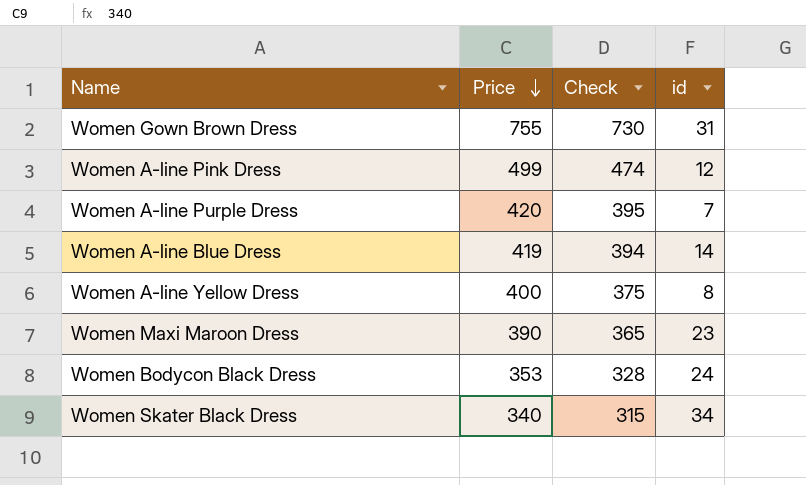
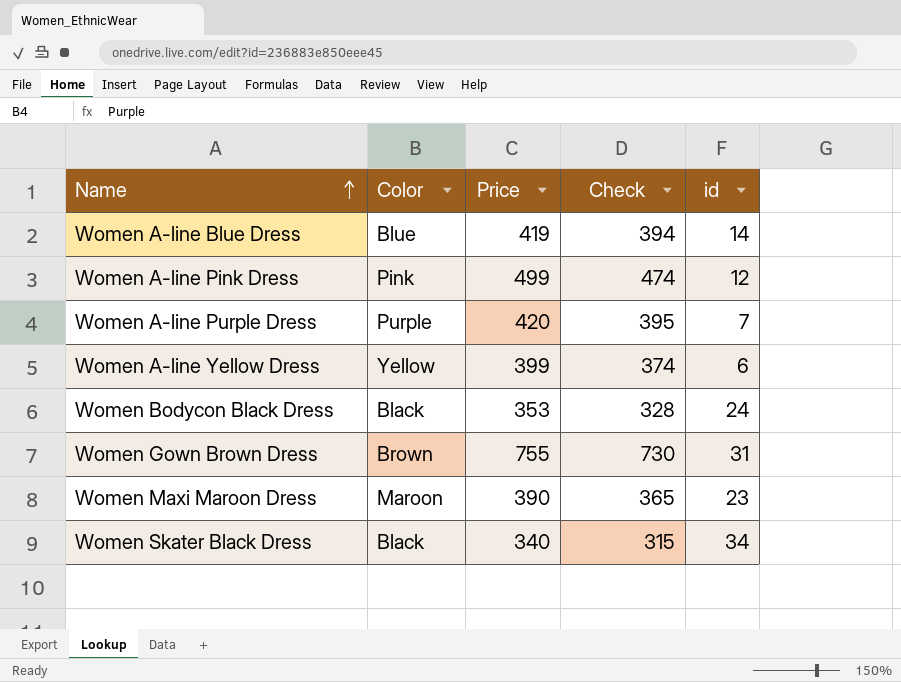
row order: Price descending -> Name ascending
column Color | position: none -> 2
Women A-line Yellow Dress | Price: 400 -> 399
Women A-line Yellow Dress | Check: 375 -> 374
Women A-line Yellow Dress | id: 8 -> 6

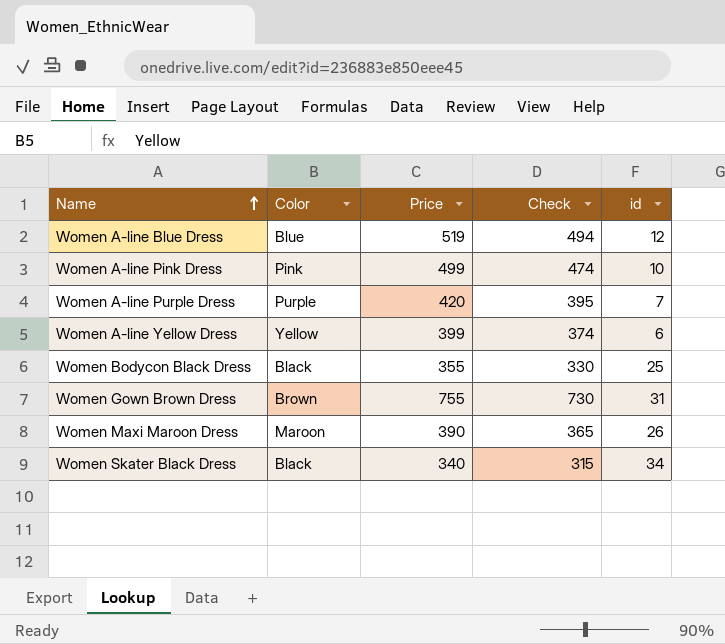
Women A-line Blue Dress | Price: 419 -> 519
Women A-line Blue Dress | Check: 394 -> 494
Women A-line Blue Dress | id: 14 -> 12
Women A-line Pink Dress | id: 12 -> 10
Women Bodycon Black Dress | Price: 353 -> 355
Women Bodycon Black Dress | Check: 328 -> 330
Women Bodycon Black Dress | id: 24 -> 25
Women Maxi Maroon Dress | id: 23 -> 26

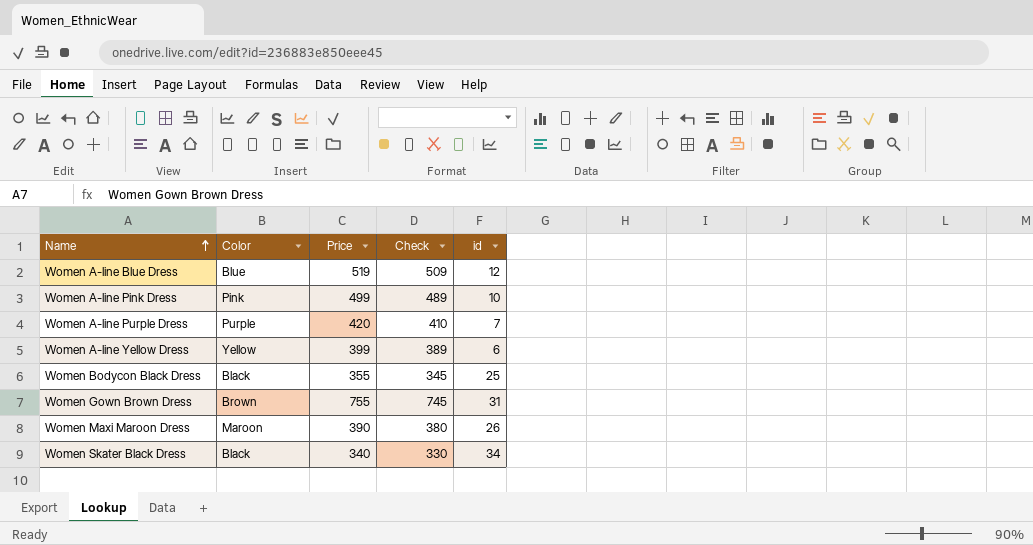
column Check | formula: [Price] - 25 -> [Price] - 10

